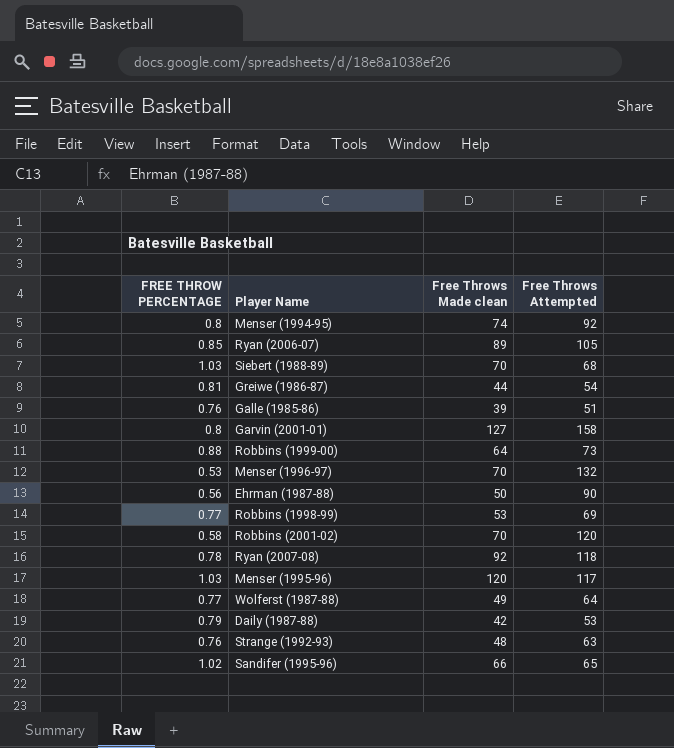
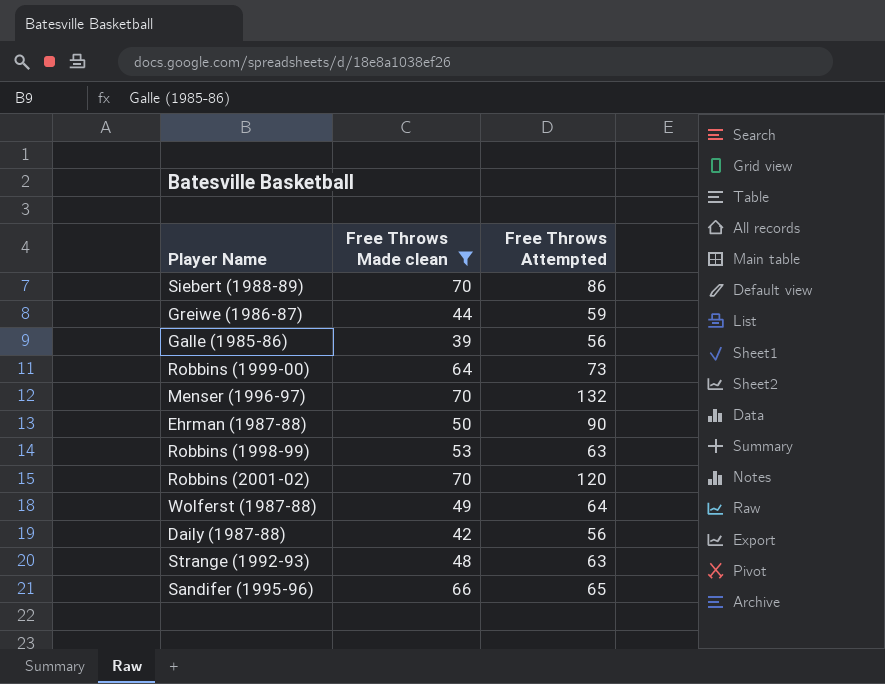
filter: none -> Free Throws Made clean <= 70
column FREE THROW PERCENTAGE | formula: [Free Throws Made clean] / [Free Throws Attempted] -> none
Siebert (1988-89) | Free Throws Attempted: 68 -> 86
Greiwe (1986-87) | Free Throws Attempted: 54 -> 59
Galle (1985-86) | Free Throws Attempted: 51 -> 56
Robbins (1998-99) | Free Throws Attempted: 69 -> 63
Daily (1987-88) | Free Throws Attempted: 53 -> 56

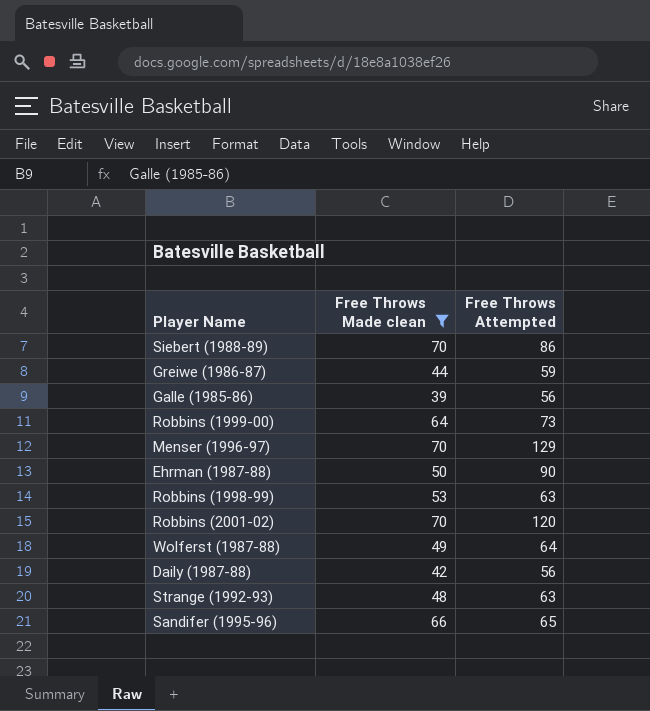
Menser (1996-97) | Free Throws Attempted: 132 -> 129

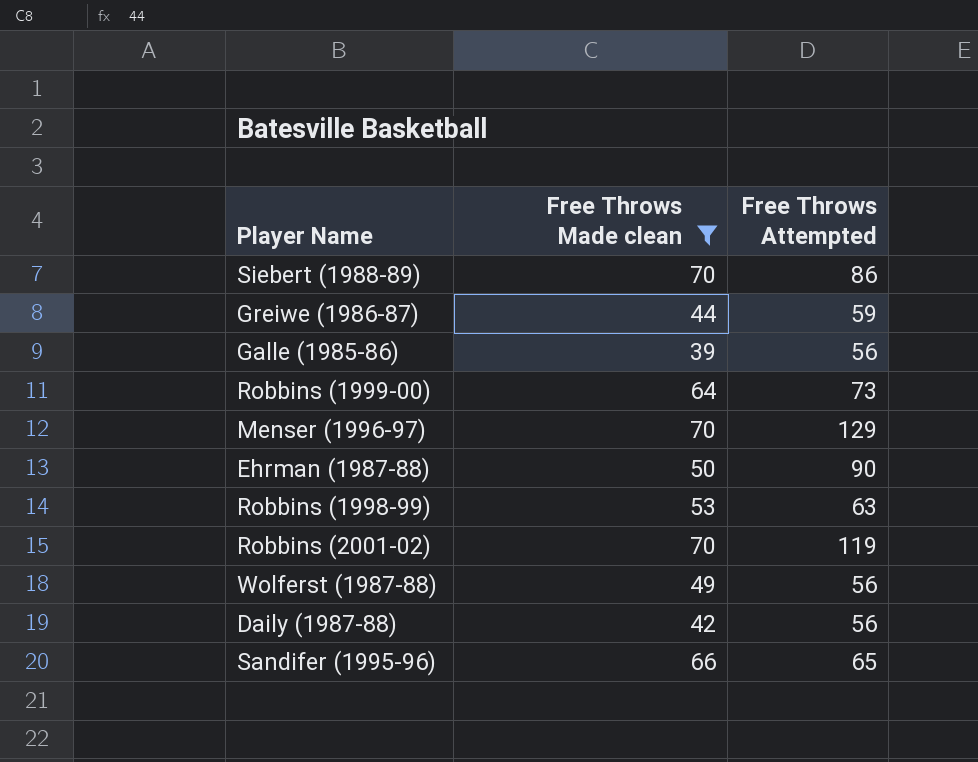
row Strange (1992-93): 48 | 63 -> none
Robbins (2001-02) | Free Throws Attempted: 120 -> 119
Wolferst (1987-88) | Free Throws Attempted: 64 -> 56

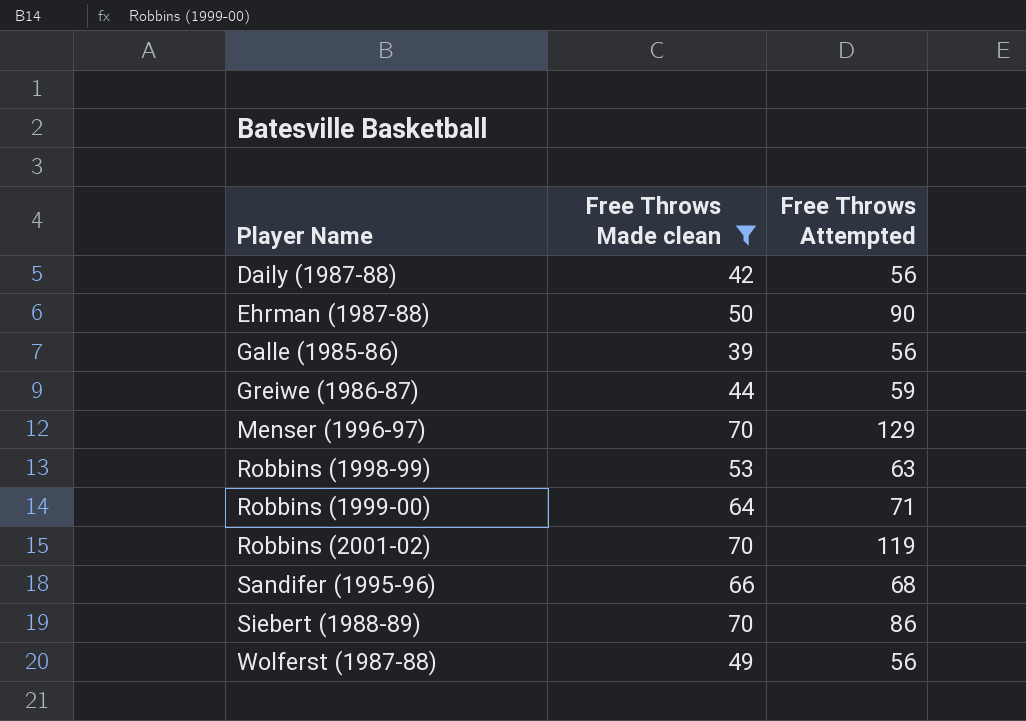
row order: none -> Player Name ascending
Robbins (1999-00) | Free Throws Attempted: 73 -> 71
Sandifer (1995-96) | Free Throws Attempted: 65 -> 68

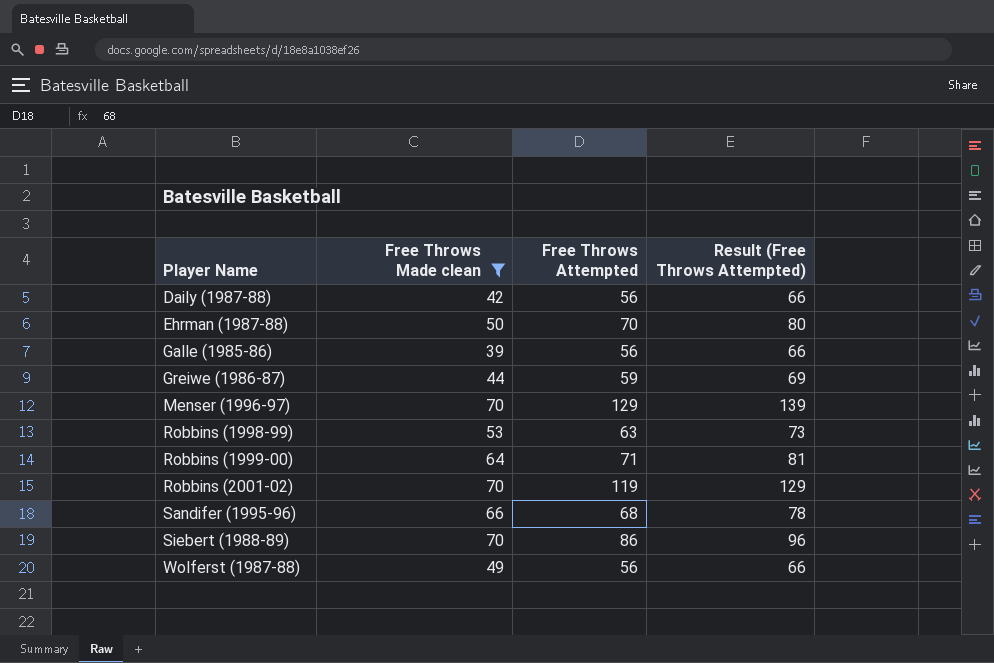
column Result (Free Throws Attempted) | formula: none -> [Free Throws Attempted] + 10
Ehrman (1987-88) | Free Throws Attempted: 90 -> 70

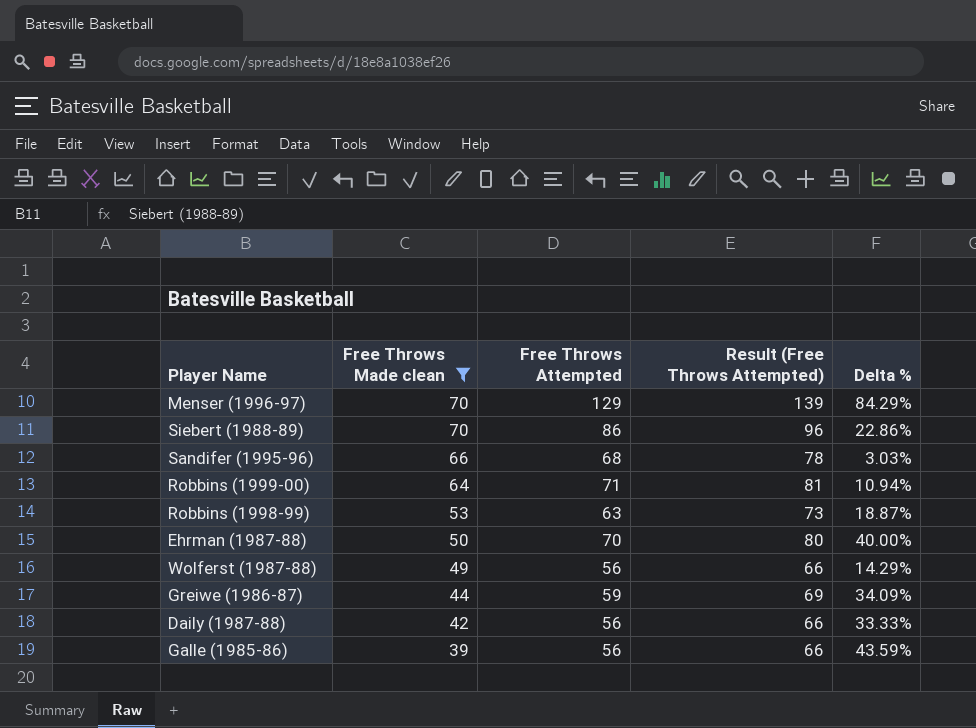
row order: Player Name ascending -> Free Throws Made clean descending
column Delta % | formula: none -> ([Free Throws Attempted] - [Free Throws Made clean]) / [Free Throws Made clean]
row Robbins (2001-02): 70 | 119 | 129 -> none

